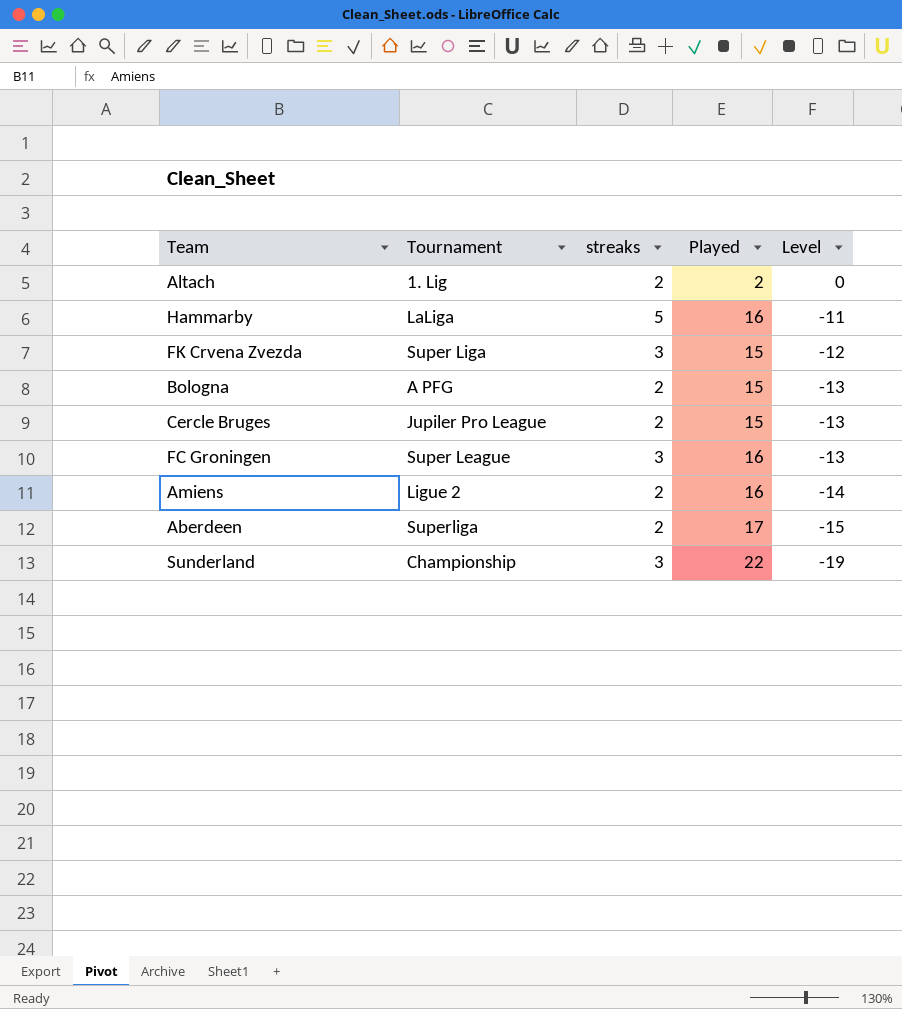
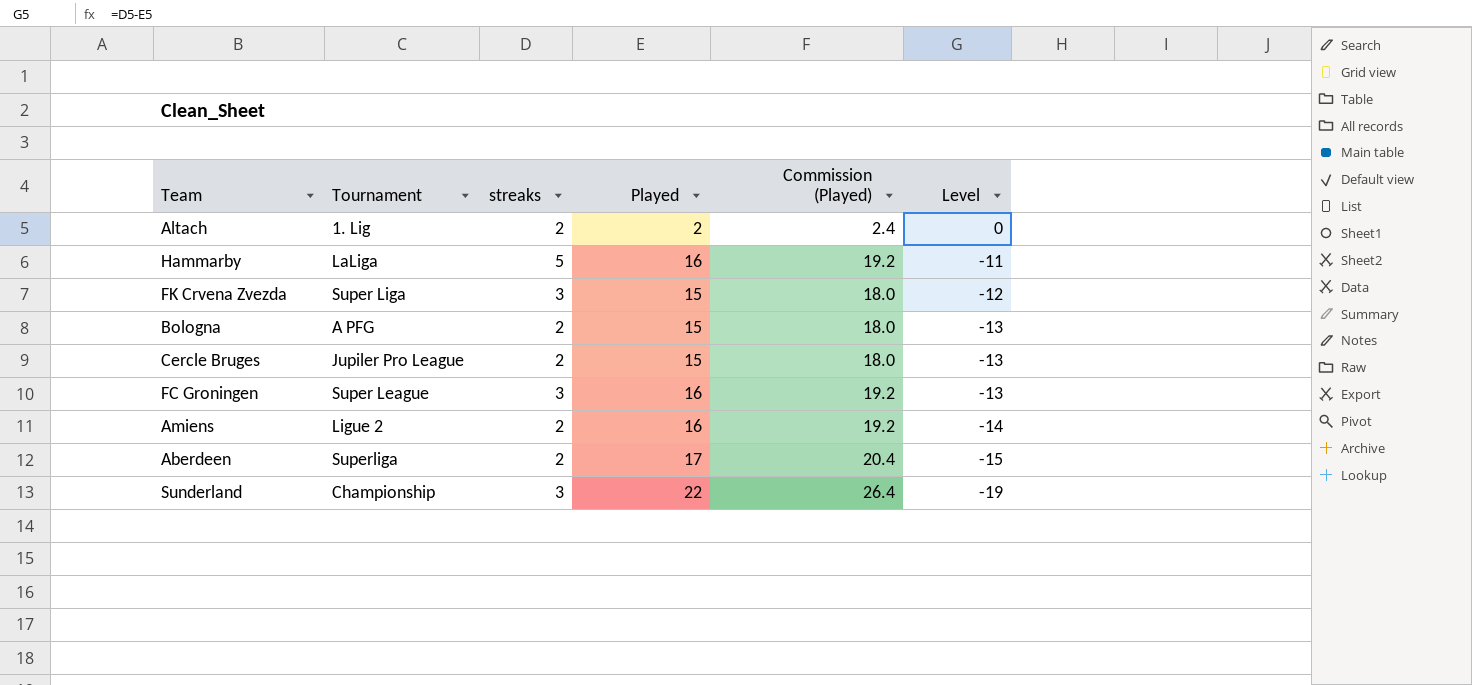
column Commission (Played) | formula: none -> [Played] * 1.2

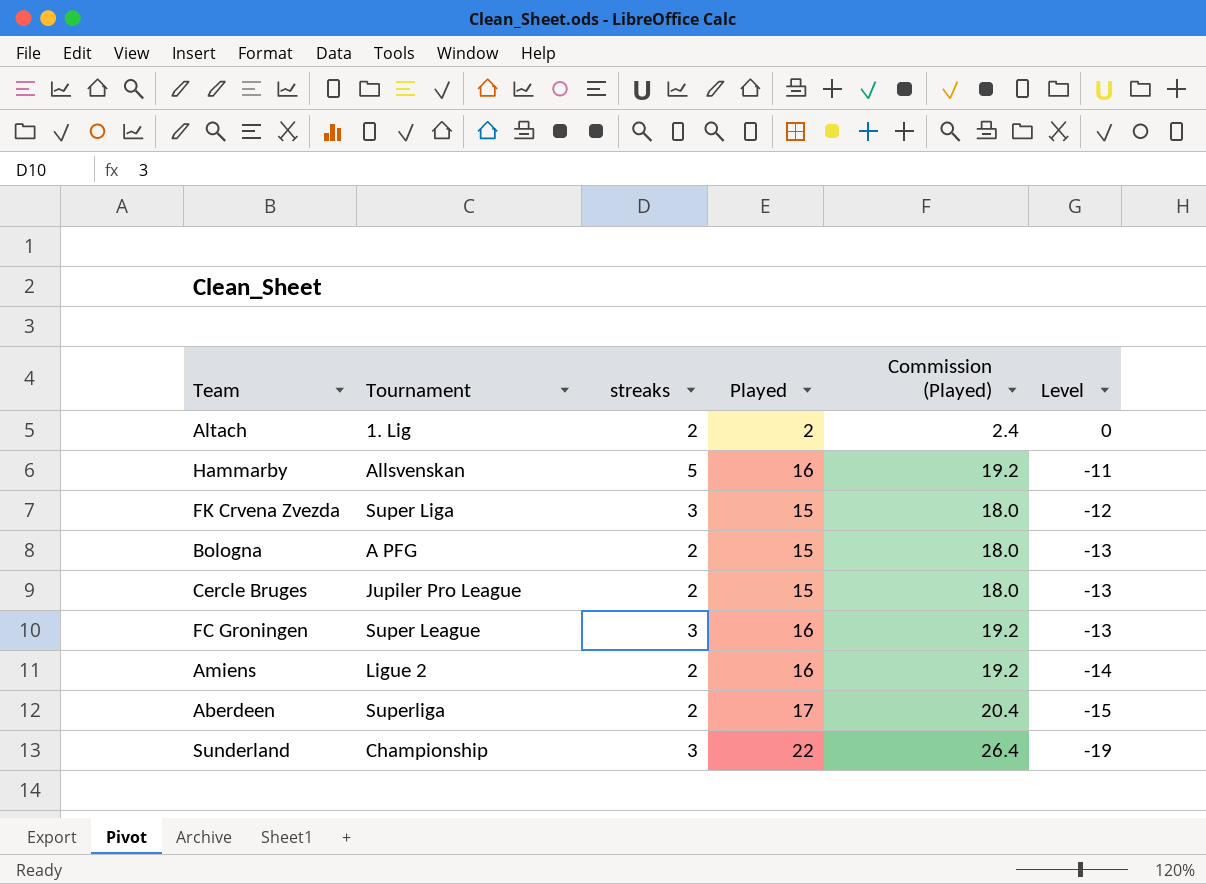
Hammarby | Tournament: LaLiga -> Allsvenskan

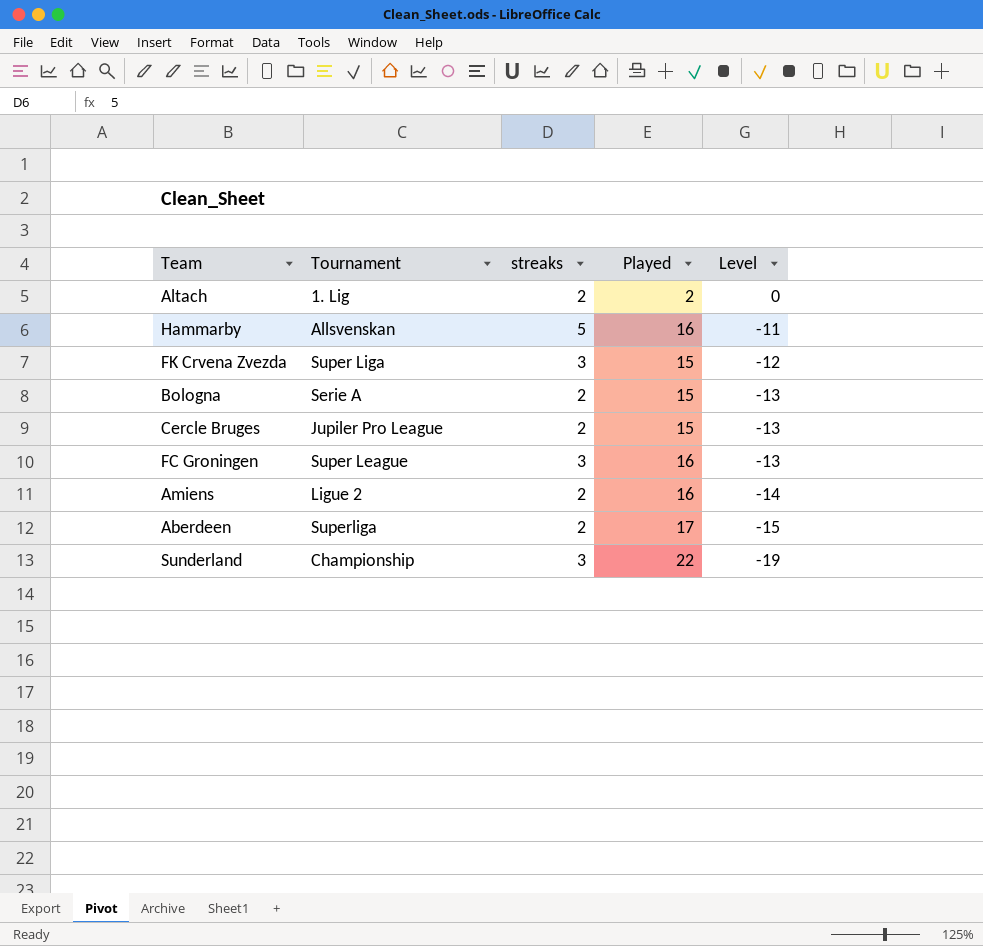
column Commission (Played) | formula: [Played] * 1.2 -> none
Bologna | Tournament: A PFG -> Serie A

